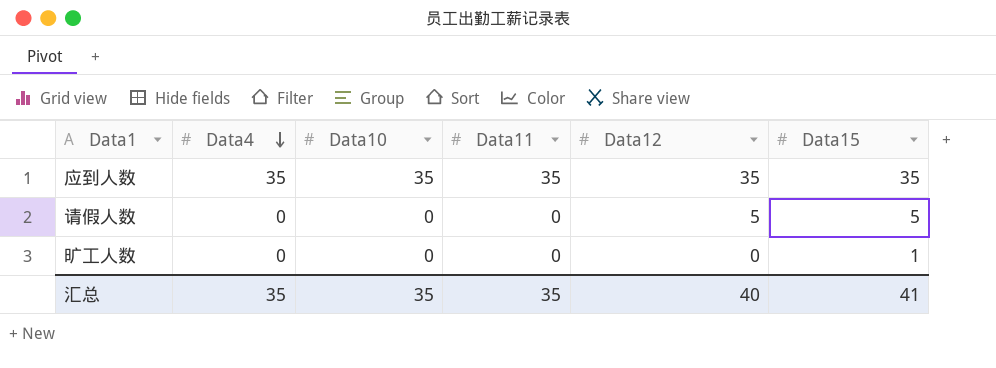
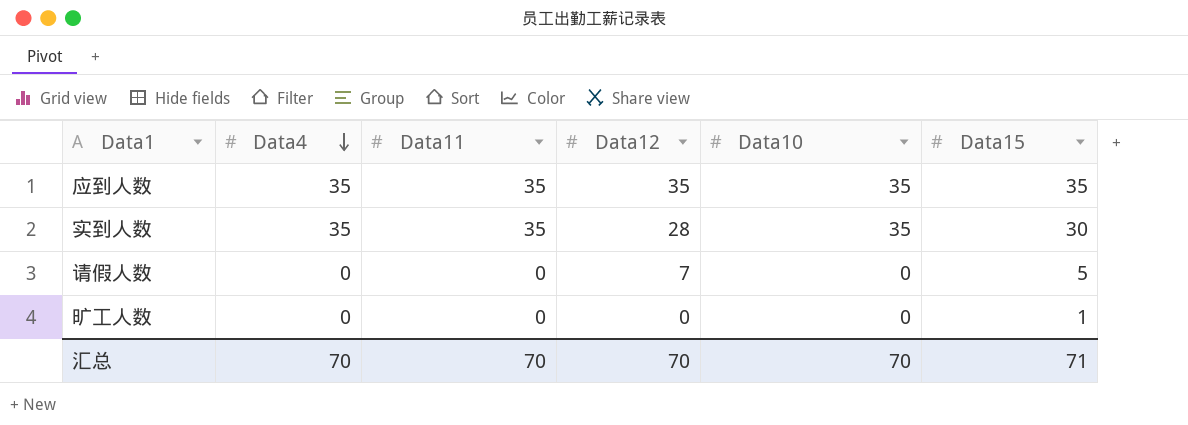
column Data10 | position: 3 -> 5
row 实到人数: none -> 35 | 35 | 28 | 35 | 30
请假人数 | Data12: 5 -> 7
汇总 | Data4: 35 -> 70
汇总 | Data11: 35 -> 70
汇总 | Data12: 40 -> 70
汇总 | Data10: 35 -> 70
汇总 | Data15: 41 -> 71

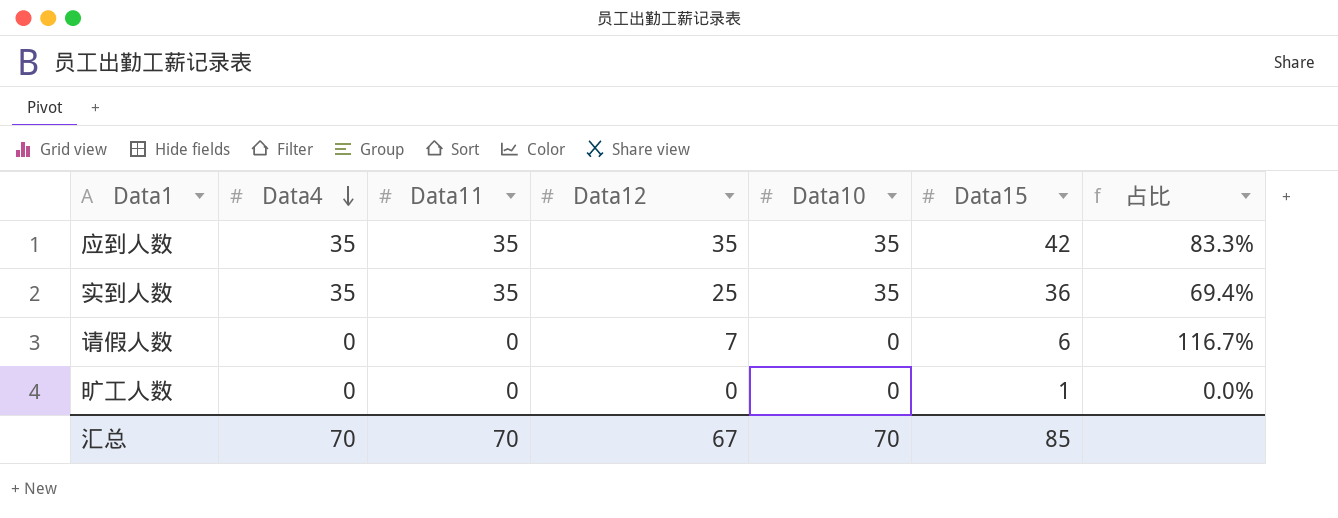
column 占比 | formula: none -> [Data12] / [Data15]
应到人数 | Data15: 35 -> 42
实到人数 | Data12: 28 -> 25
实到人数 | Data15: 30 -> 36
请假人数 | Data15: 5 -> 6
汇总 | Data12: 70 -> 67
汇总 | Data15: 71 -> 85

